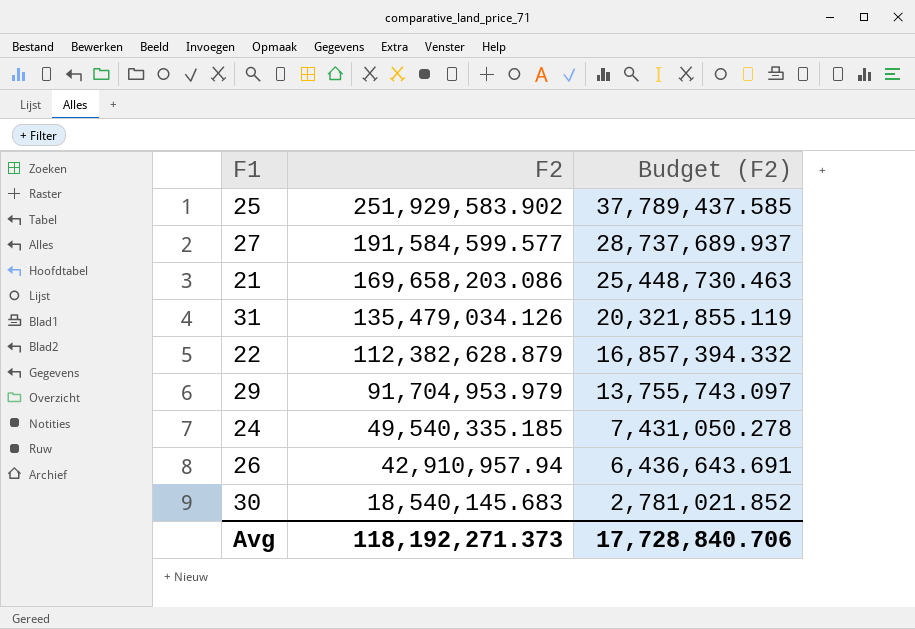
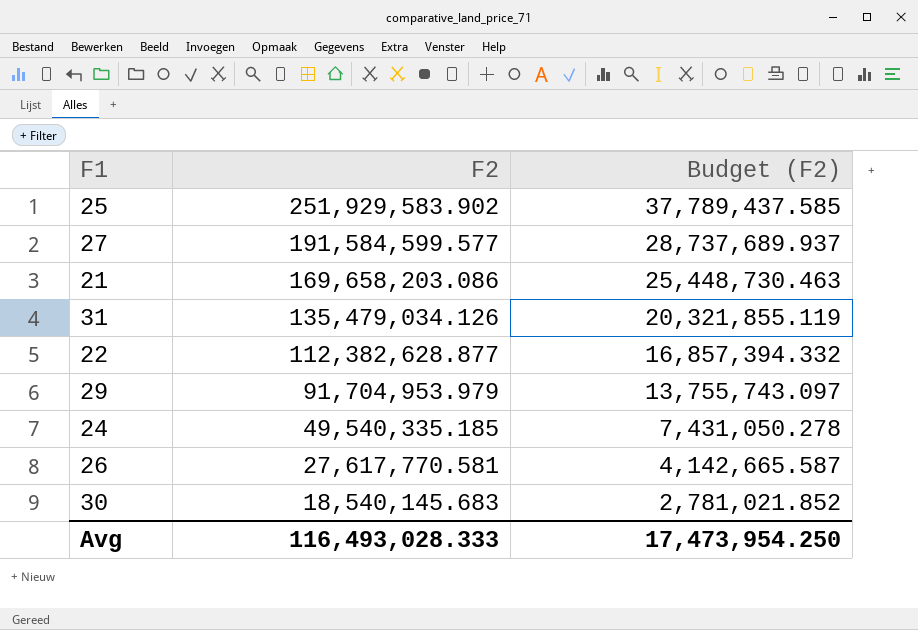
22 | F2: 112,382,628.879 -> 112,382,628.877
26 | F2: 42,910,957.94 -> 27,617,770.581
26 | Budget (F2): 6,436,643.691 -> 4,142,665.587
Avg | F2: 118,192,271.373 -> 116,493,028.333
Avg | Budget (F2): 17,728,840.706 -> 17,473,954.250

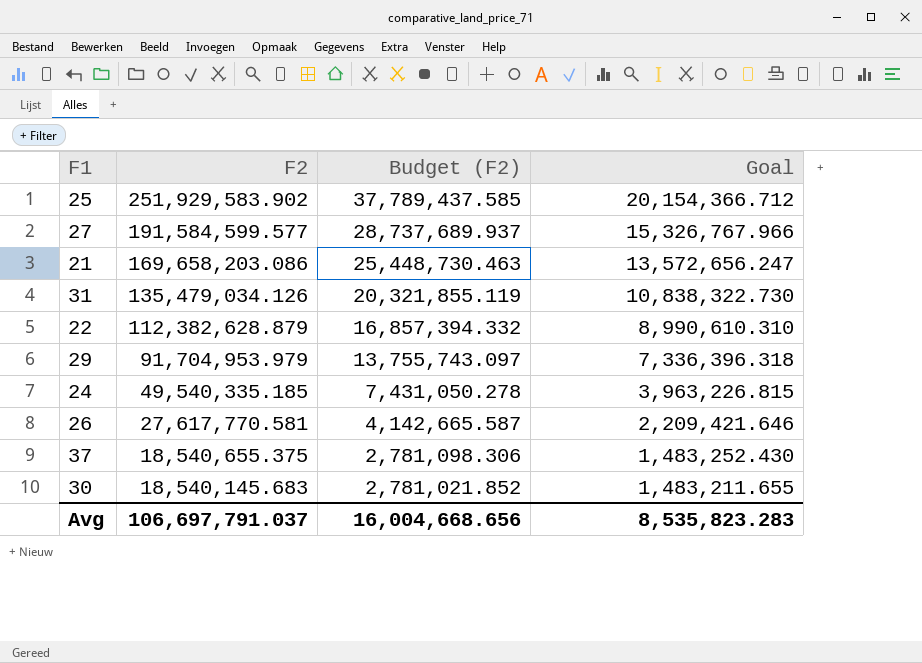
column Goal | formula: none -> [F2] * 0.08
22 | F2: 112,382,628.877 -> 112,382,628.879
row 37: none -> 18,540,655.375 | 2,781,098.306 | 1,483,252.430
Avg | F2: 116,493,028.333 -> 106,697,791.037
Avg | Budget (F2): 17,473,954.250 -> 16,004,668.656

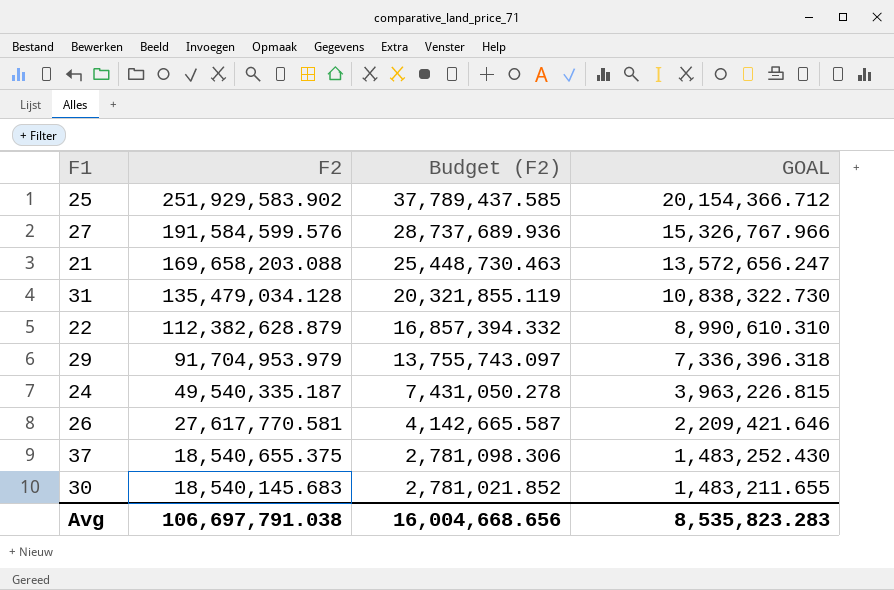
column name: Goal -> GOAL
27 | F2: 191,584,599.577 -> 191,584,599.576
27 | Budget (F2): 28,737,689.937 -> 28,737,689.936
21 | F2: 169,658,203.086 -> 169,658,203.088
31 | F2: 135,479,034.126 -> 135,479,034.128
24 | F2: 49,540,335.185 -> 49,540,335.187
Avg | F2: 106,697,791.037 -> 106,697,791.038

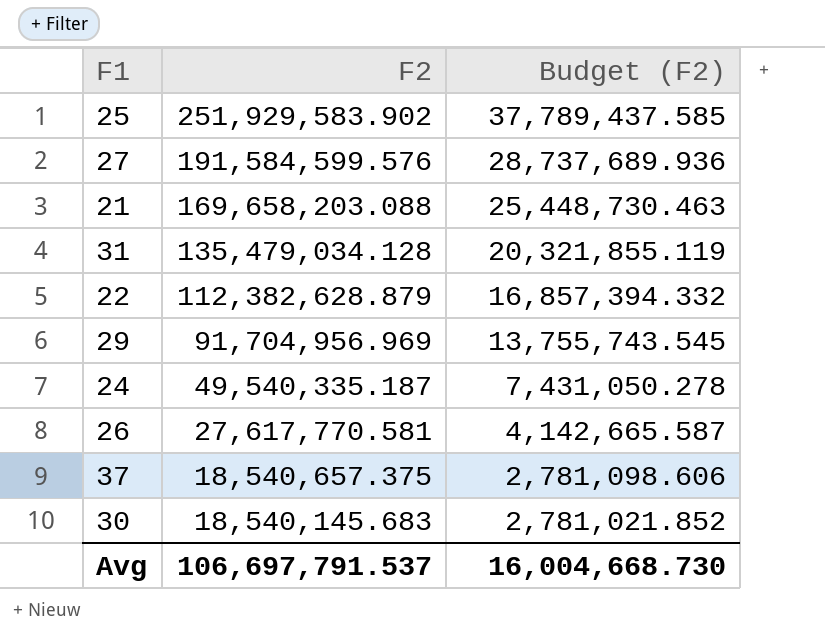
column GOAL | formula: [F2] * 0.08 -> none
29 | F2: 91,704,953.979 -> 91,704,956.969
29 | Budget (F2): 13,755,743.097 -> 13,755,743.545
37 | F2: 18,540,655.375 -> 18,540,657.375
37 | Budget (F2): 2,781,098.306 -> 2,781,098.606
Avg | F2: 106,697,791.038 -> 106,697,791.537
Avg | Budget (F2): 16,004,668.656 -> 16,004,668.730

